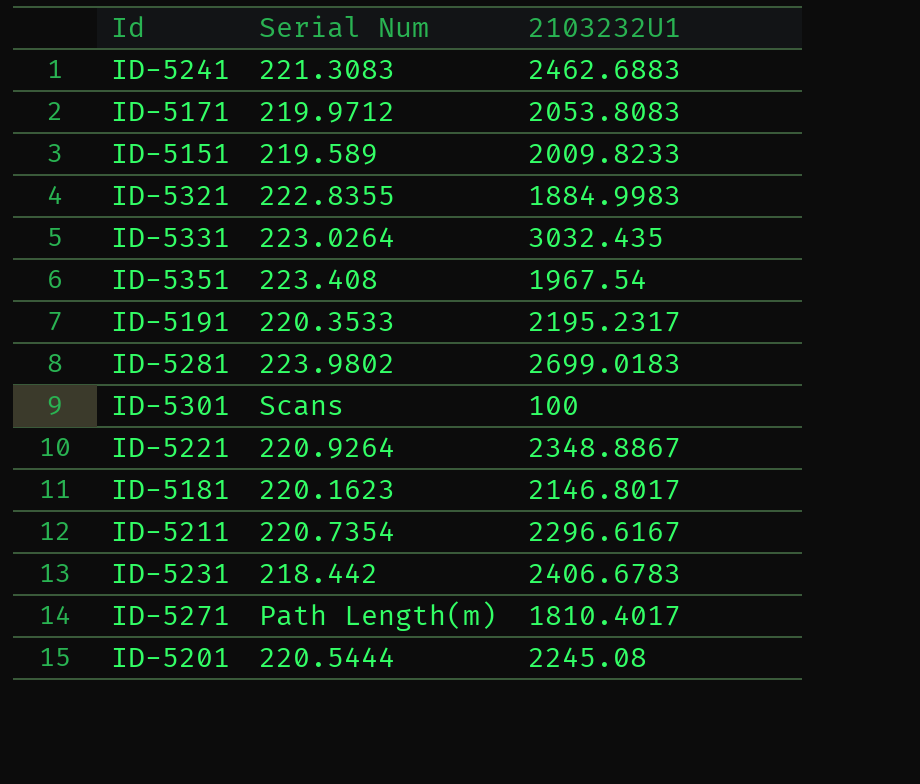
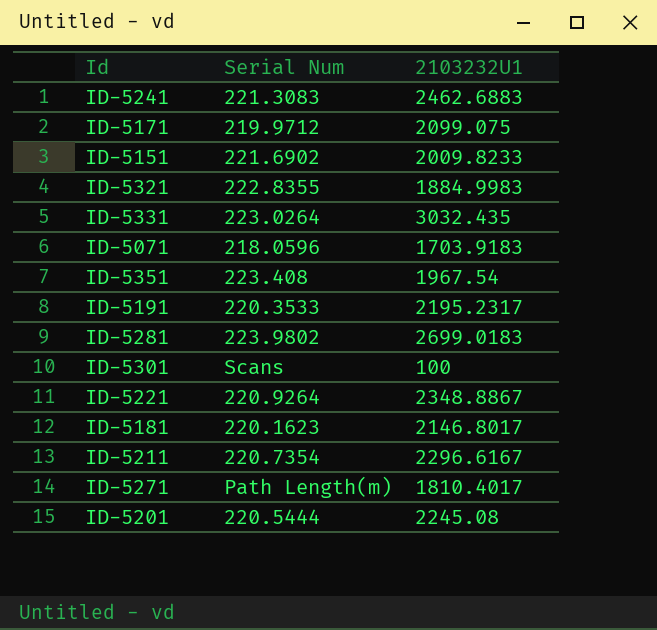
row ID-5231: 218.442 | 2406.6783 -> none
ID-5171 | 2103232U1: 2053.8083 -> 2099.075
ID-5151 | Serial Num: 219.589 -> 221.6902
row ID-5071: none -> 218.0596 | 1703.9183

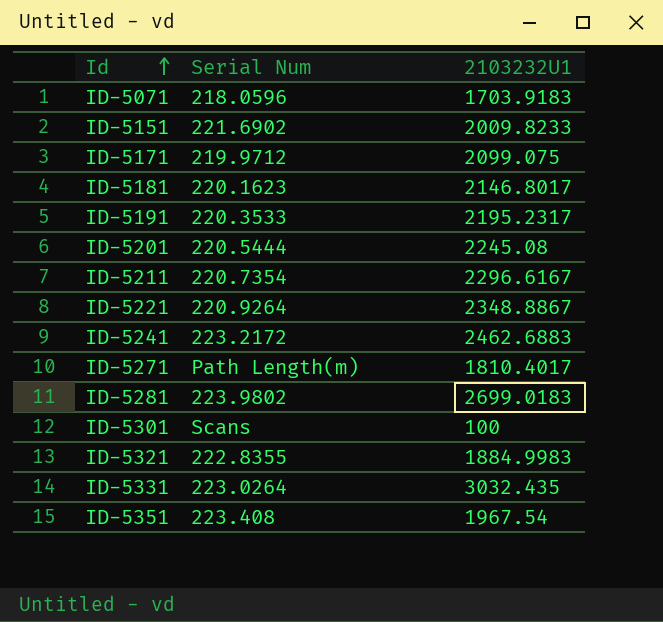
row order: none -> Id ascending
ID-5241 | Serial Num: 221.3083 -> 223.2172

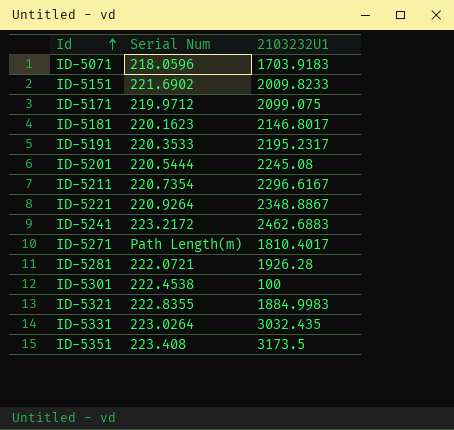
ID-5281 | Serial Num: 223.9802 -> 222.0721
ID-5281 | 2103232U1: 2699.0183 -> 1926.28
ID-5301 | Serial Num: Scans -> 222.4538
ID-5351 | 2103232U1: 1967.54 -> 3173.5

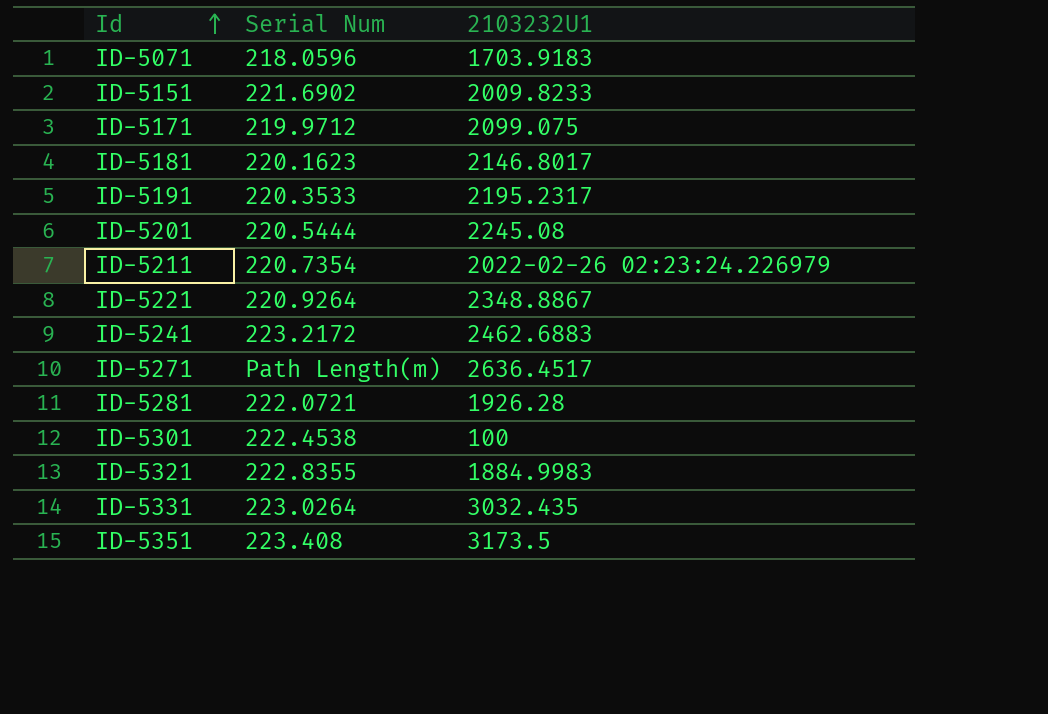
ID-5211 | 2103232U1: 2296.6167 -> 2022-02-26 02:23:24.226979
ID-5271 | 2103232U1: 1810.4017 -> 2636.4517

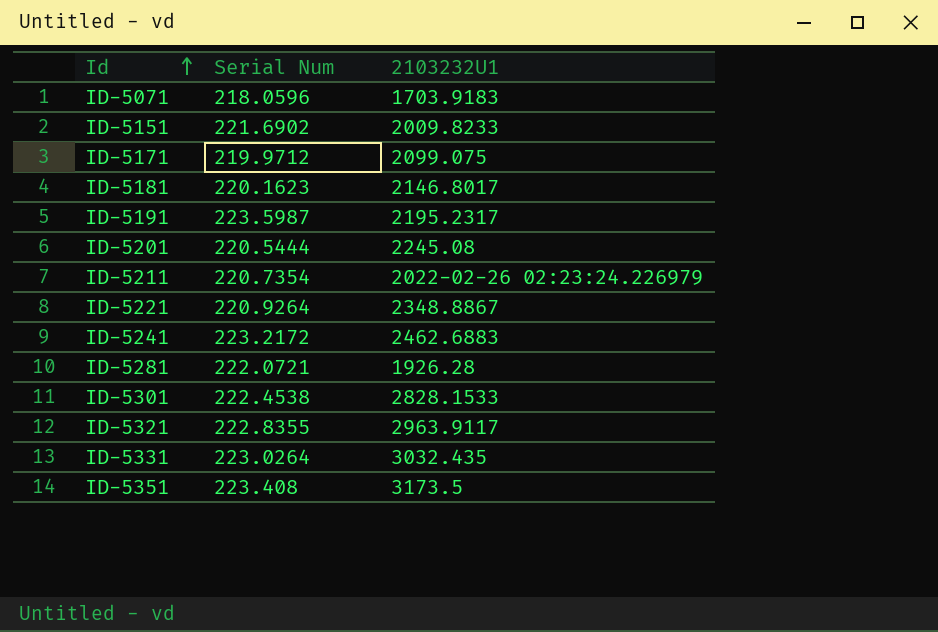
row ID-5271: Path Length(m) | 2636.4517 -> none
ID-5191 | Serial Num: 220.3533 -> 223.5987
ID-5301 | 2103232U1: 100 -> 2828.1533
ID-5321 | 2103232U1: 1884.9983 -> 2963.9117

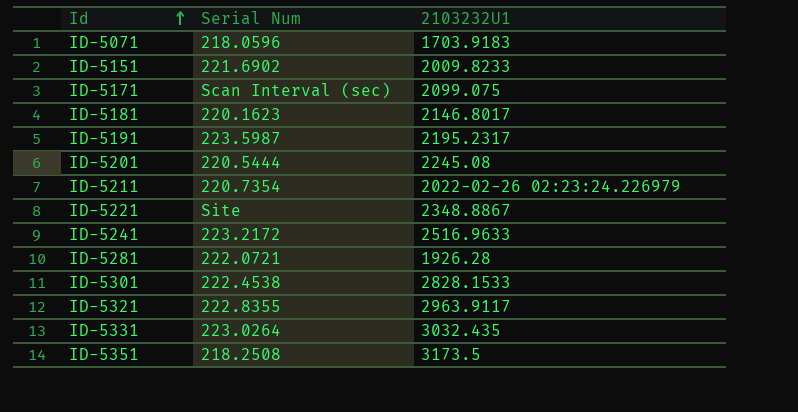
ID-5171 | Serial Num: 219.9712 -> Scan Interval (sec)
ID-5221 | Serial Num: 220.9264 -> Site
ID-5241 | 2103232U1: 2462.6883 -> 2516.9633
ID-5351 | Serial Num: 223.408 -> 218.2508

